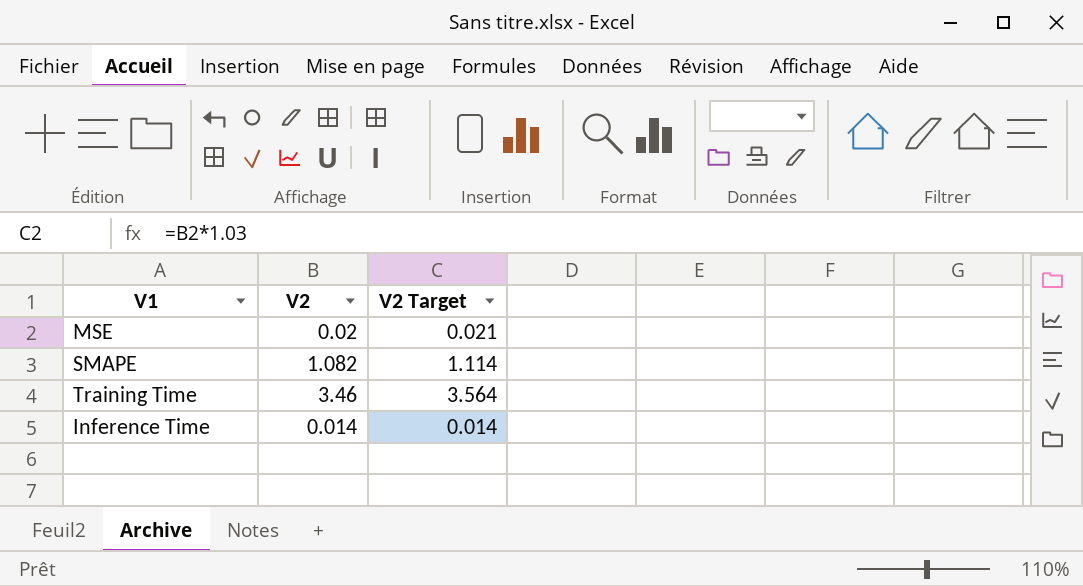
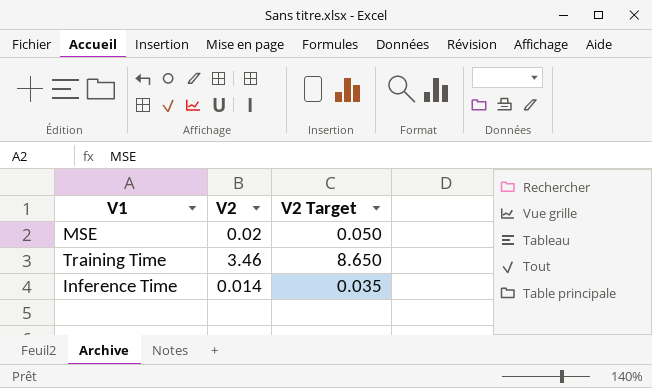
column V2 Target | formula: [V2] * 1.03 -> [V2] * 2.5
row SMAPE: 1.082 | 1.114 -> none

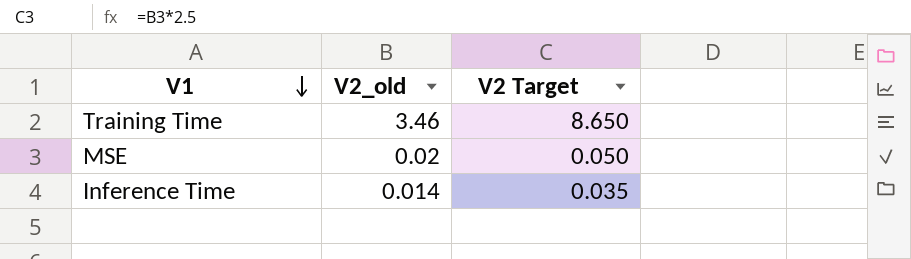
row order: none -> V1 descending
column name: V2 -> V2_old

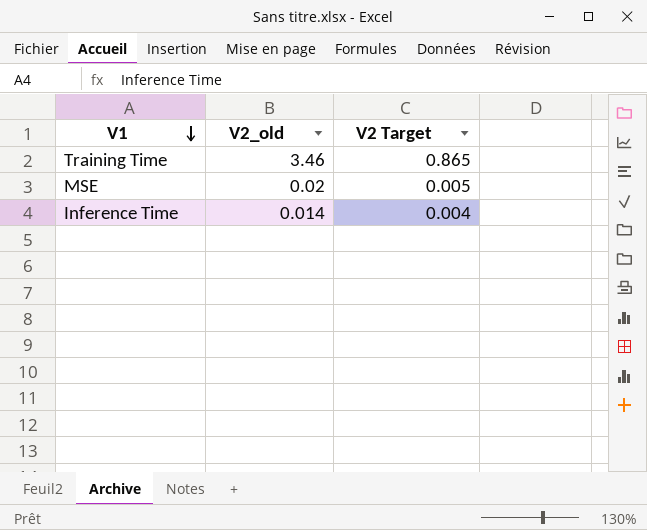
column V2 Target | formula: [V2_old] * 2.5 -> [V2_old] * 0.25

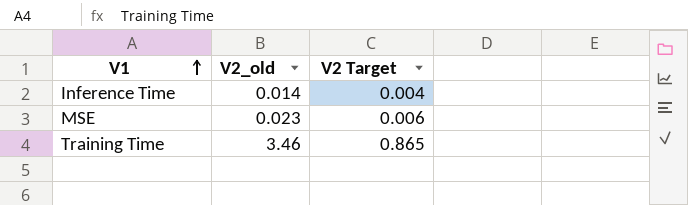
row order: V1 descending -> V1 ascending
MSE | V2_old: 0.02 -> 0.023
MSE | V2 Target: 0.005 -> 0.006

